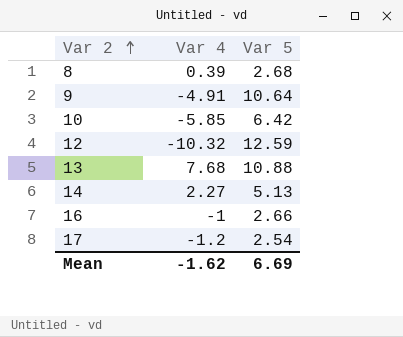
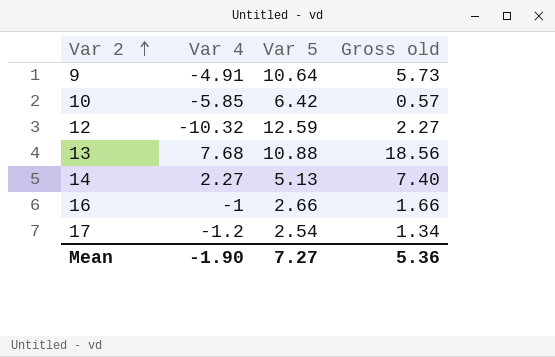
column Gross old | formula: none -> [Var 4] + [Var 5]
row 8: 0.39 | 2.68 -> none
Mean | Var 4: -1.62 -> -1.90
Mean | Var 5: 6.69 -> 7.27

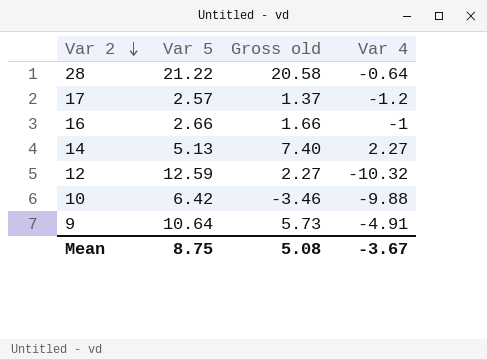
row order: Var 2 ascending -> Var 2 descending
column Var 4 | position: 2 -> 4
row 13: 7.68 | 10.88 | 18.56 -> none
row 28: none -> 21.22 | 20.58 | -0.64
17 | Var 5: 2.54 -> 2.57
17 | Gross old: 1.34 -> 1.37
10 | Gross old: 0.57 -> -3.46
10 | Var 4: -5.85 -> -9.88
Mean | Var 5: 7.27 -> 8.75
Mean | Gross old: 5.36 -> 5.08
Mean | Var 4: -1.90 -> -3.67

